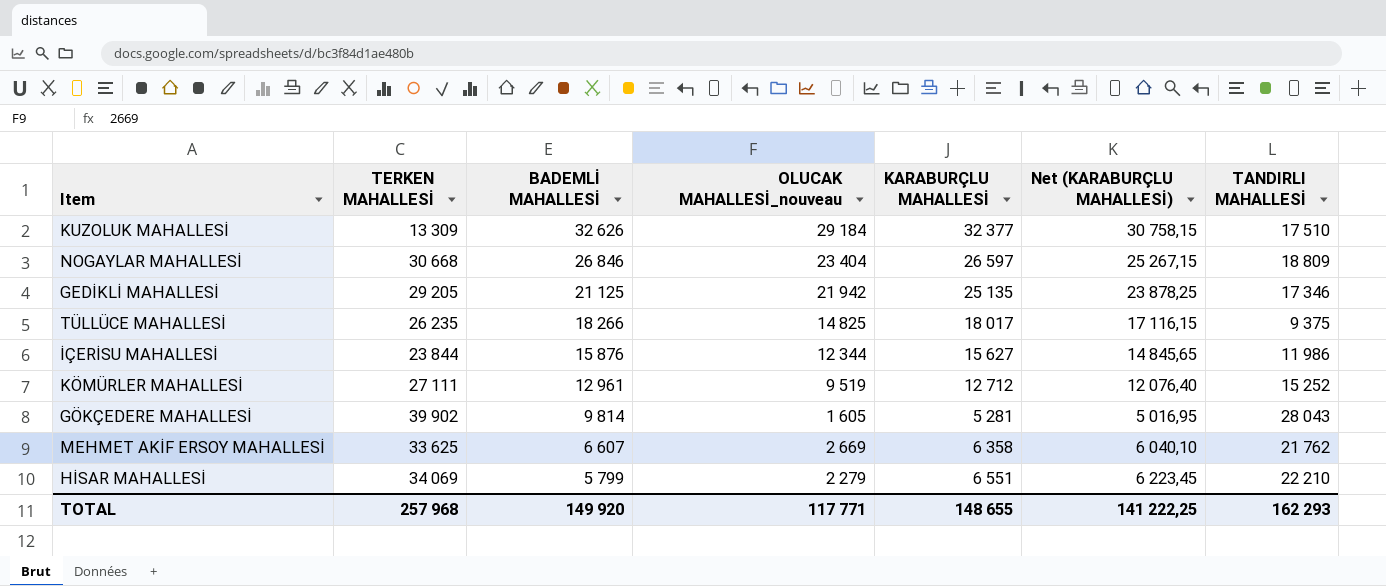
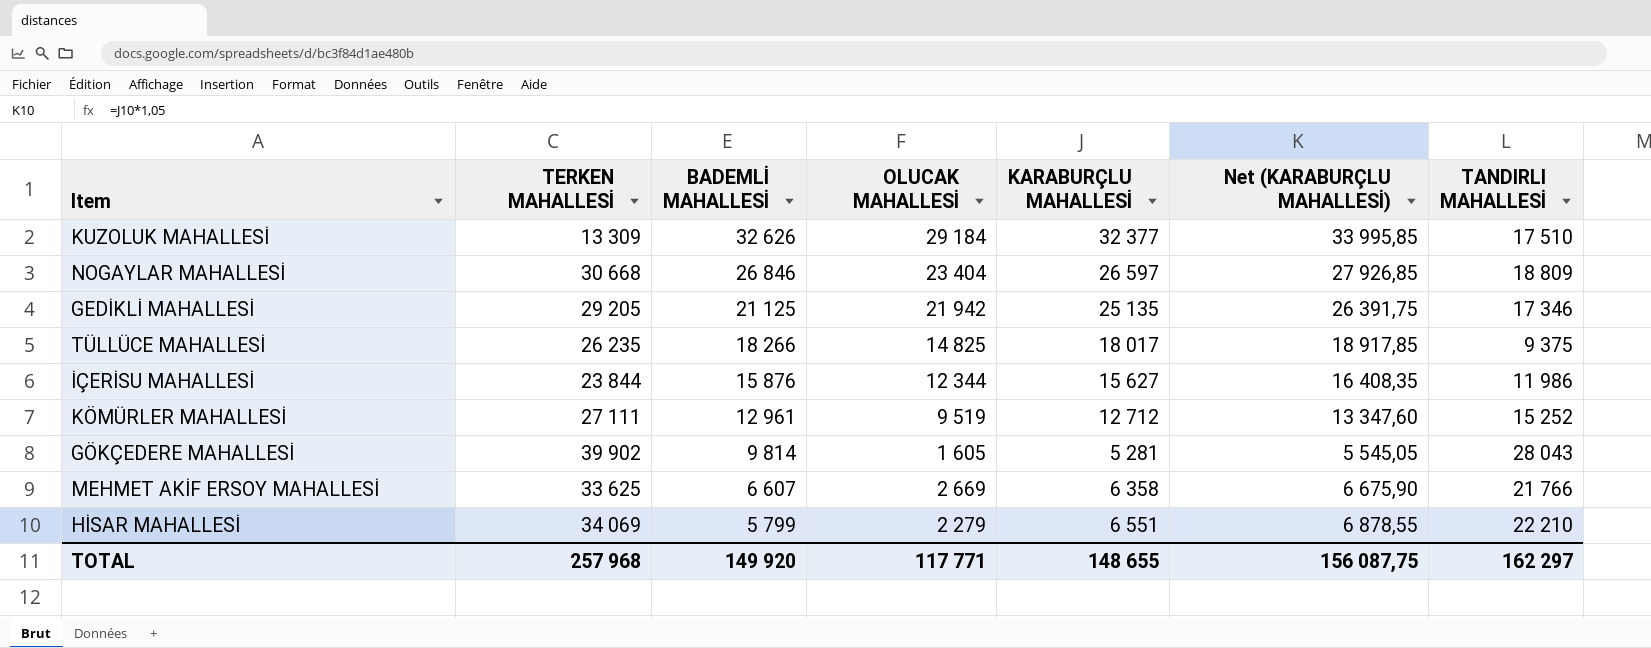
column name: OLUCAK MAHALLESİ_nouveau -> OLUCAK MAHALLESİ
column Net (KARABURÇLU MAHALLESİ) | formula: [KARABURÇLU MAHALLESİ] * 0,95 -> [KARABURÇLU MAHALLESİ] * 1,05
MEHMET AKİF ERSOY MAHALLESİ | TANDIRLI MAHALLESİ: 21 762 -> 21 766
TOTAL | Net (KARABURÇLU MAHALLESİ): 141 222,25 -> 156 087,75
TOTAL | TANDIRLI MAHALLESİ: 162 293 -> 162 297

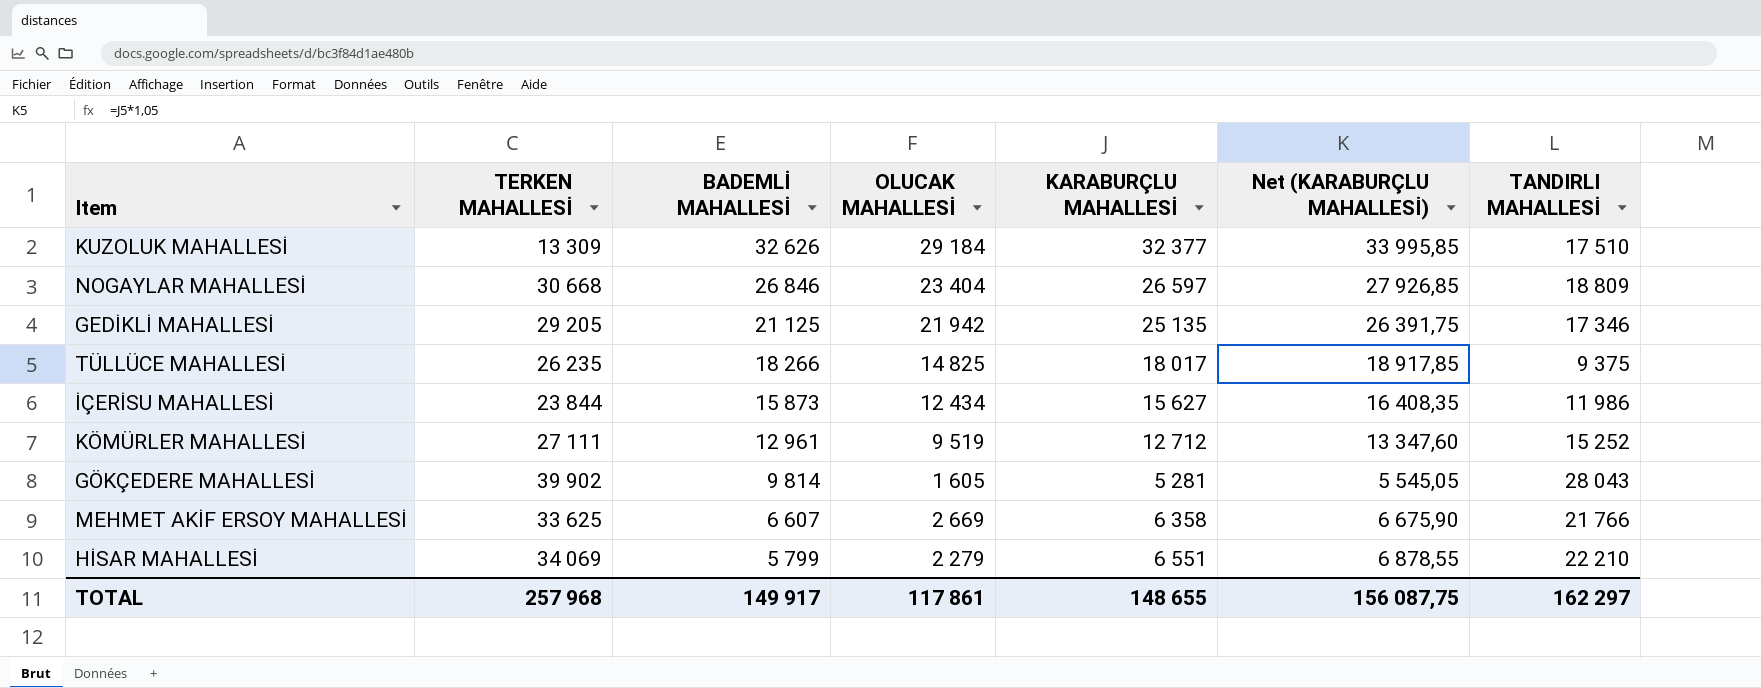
İÇERİSU MAHALLESİ | BADEMLİ MAHALLESİ: 15 876 -> 15 873
İÇERİSU MAHALLESİ | OLUCAK MAHALLESİ: 12 344 -> 12 434
TOTAL | BADEMLİ MAHALLESİ: 149 920 -> 149 917
TOTAL | OLUCAK MAHALLESİ: 117 771 -> 117 861

